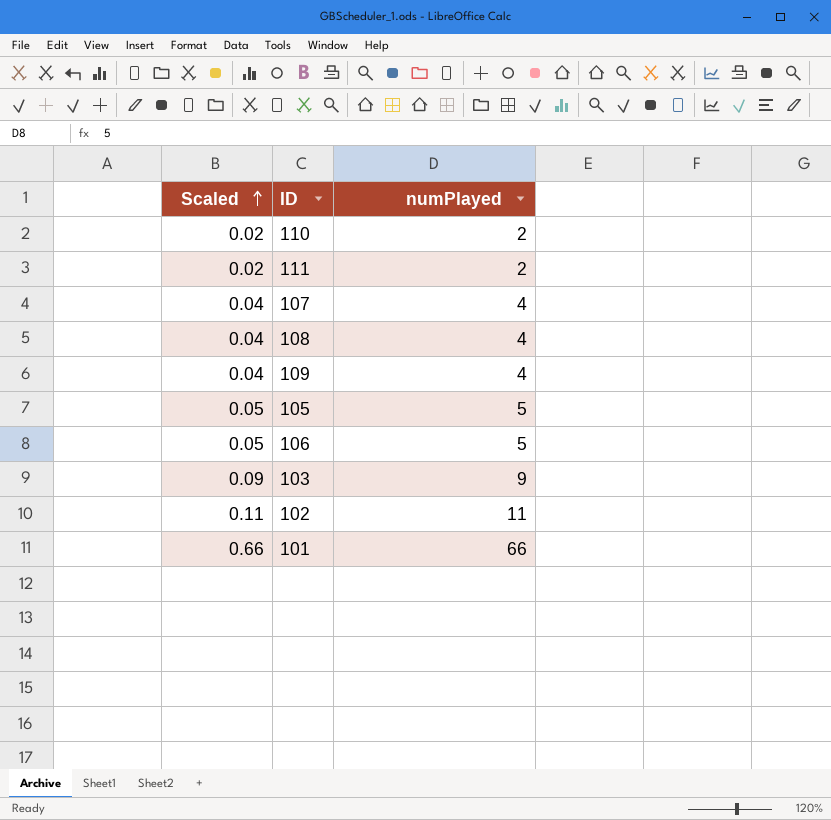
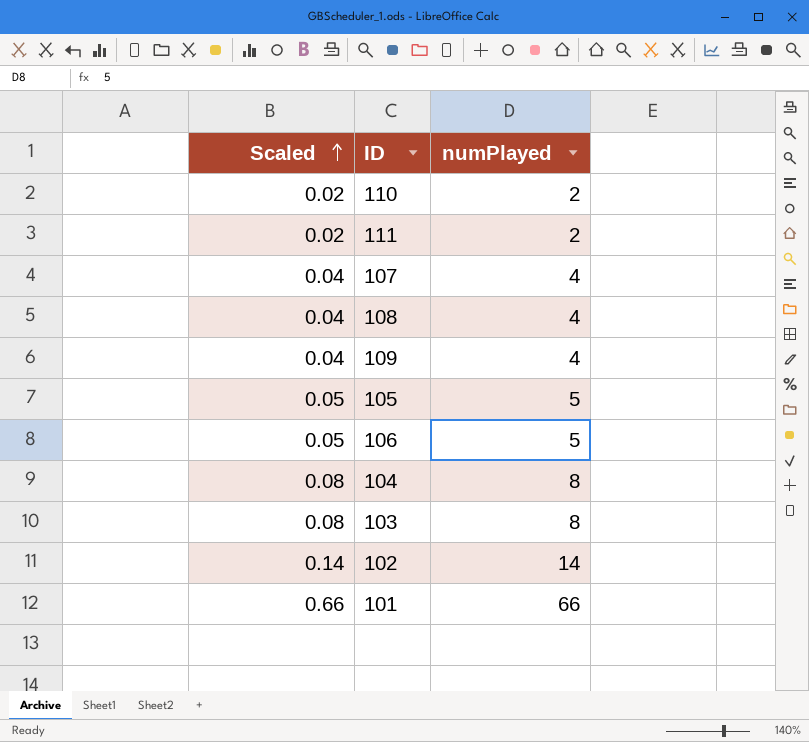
row 104: none -> 0.08 | 8
103 | Scaled: 0.09 -> 0.08
103 | numPlayed: 9 -> 8
102 | Scaled: 0.11 -> 0.14
102 | numPlayed: 11 -> 14

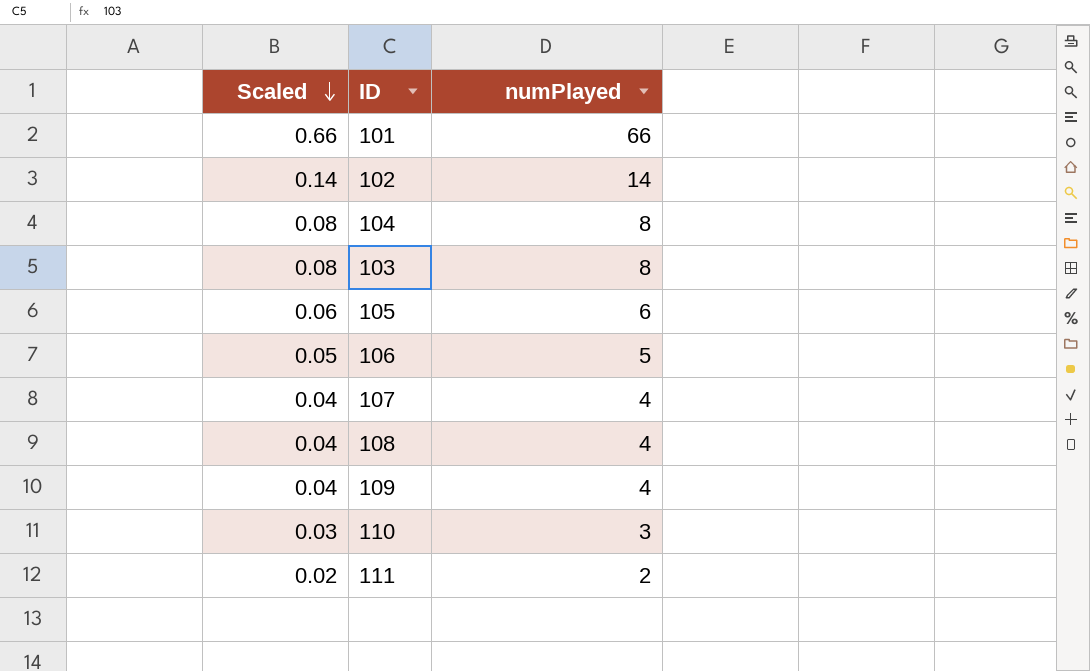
row order: Scaled ascending -> Scaled descending
105 | Scaled: 0.05 -> 0.06
105 | numPlayed: 5 -> 6
110 | Scaled: 0.02 -> 0.03
110 | numPlayed: 2 -> 3

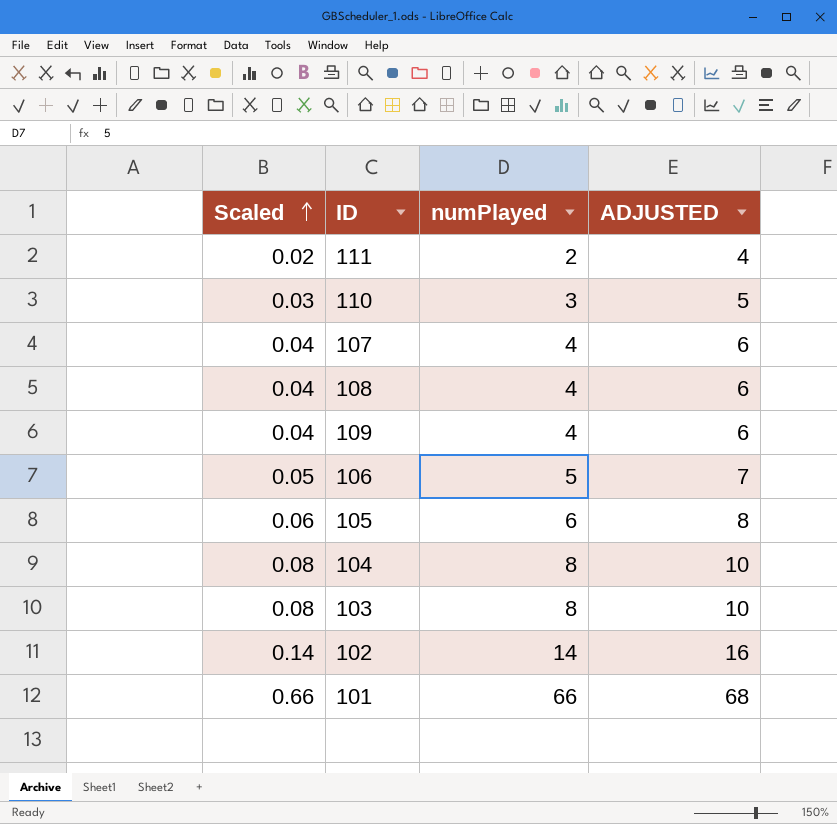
row order: Scaled descending -> Scaled ascending
column ADJUSTED | formula: none -> [numPlayed] + 2

